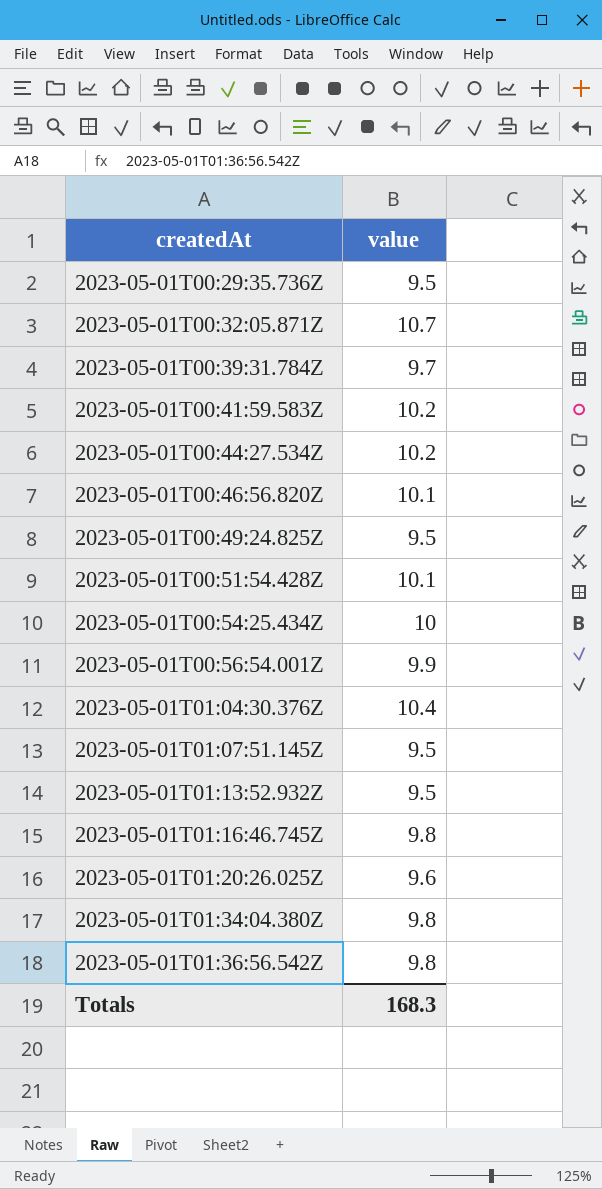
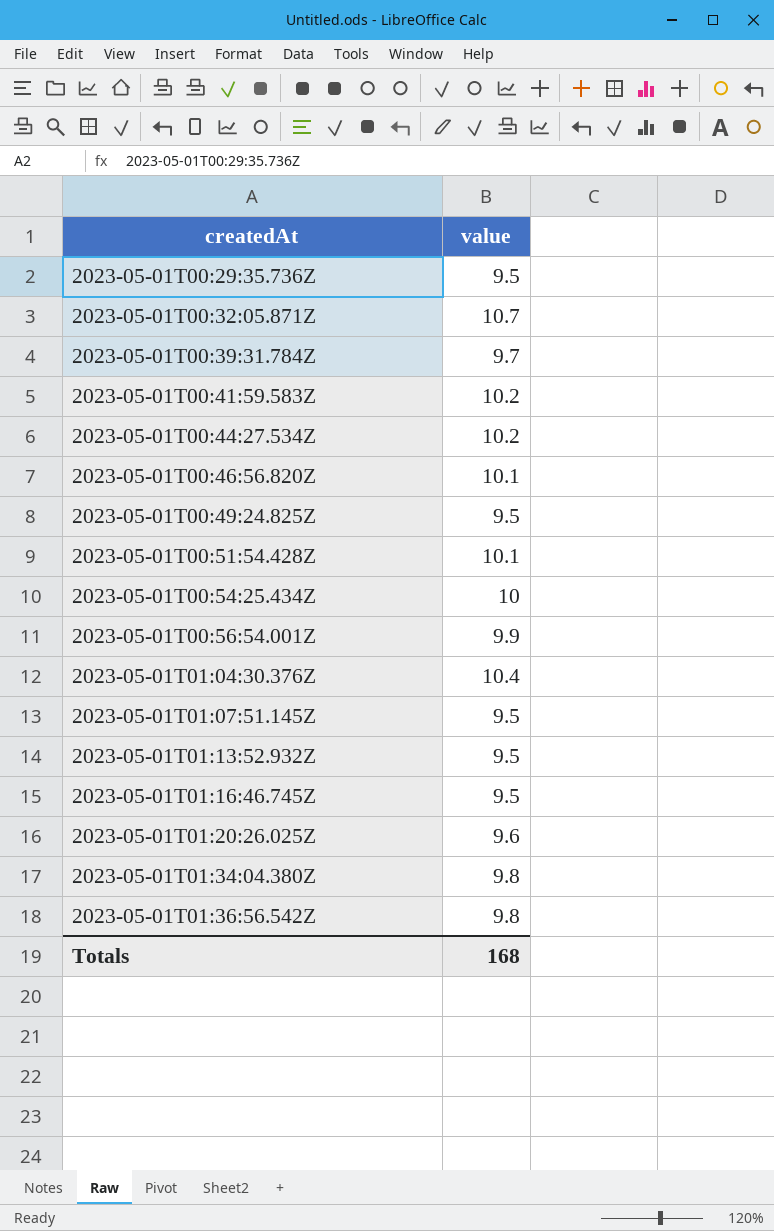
2023-05-01T01:16:46.745Z | value: 9.8 -> 9.5
Totals | value: 168.3 -> 168

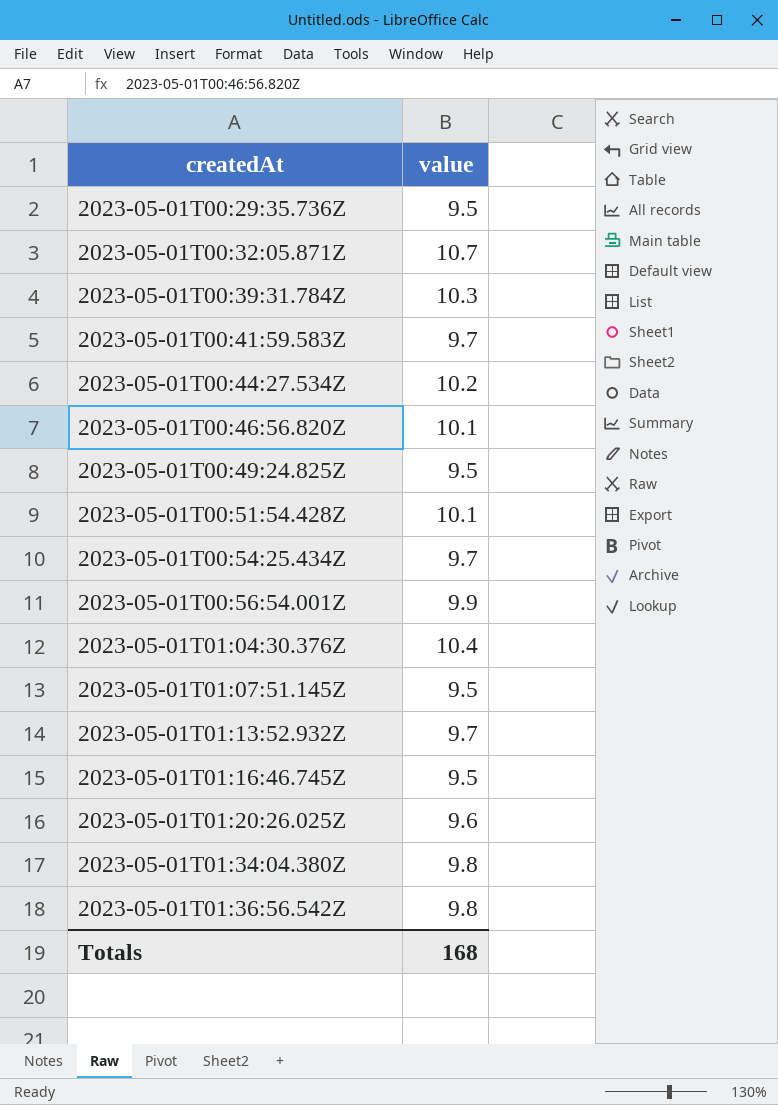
2023-05-01T00:39:31.784Z | value: 9.7 -> 10.3
2023-05-01T00:41:59.583Z | value: 10.2 -> 9.7
2023-05-01T00:54:25.434Z | value: 10 -> 9.7
2023-05-01T01:13:52.932Z | value: 9.5 -> 9.7

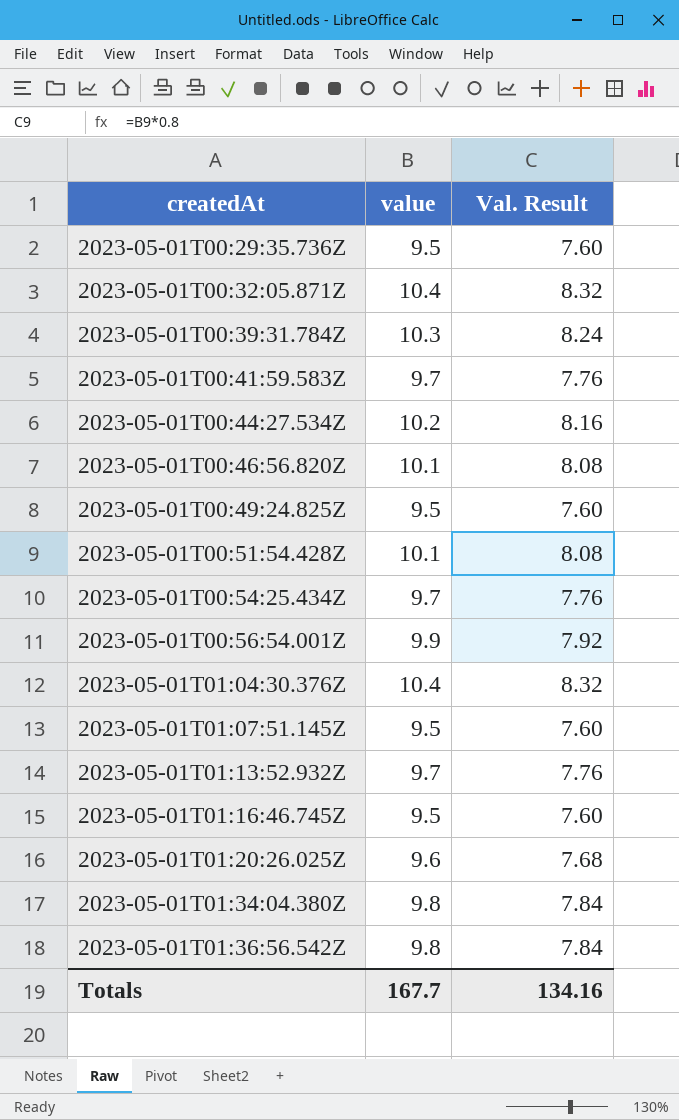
column Val. Result | formula: none -> [value] * 0.8
2023-05-01T00:32:05.871Z | value: 10.7 -> 10.4
Totals | value: 168 -> 167.7

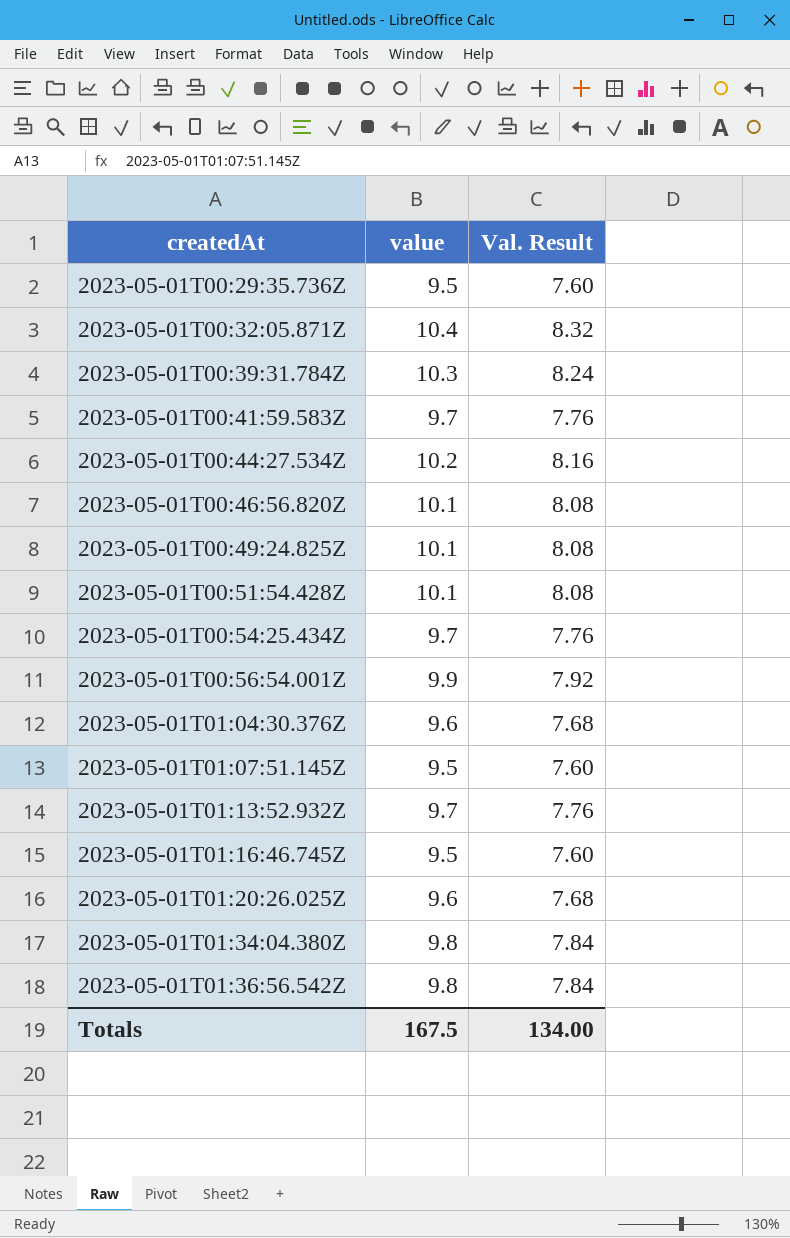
2023-05-01T00:49:24.825Z | value: 9.5 -> 10.1
2023-05-01T00:49:24.825Z | Val. Result: 7.60 -> 8.08
2023-05-01T01:04:30.376Z | value: 10.4 -> 9.6
2023-05-01T01:04:30.376Z | Val. Result: 8.32 -> 7.68
Totals | value: 167.7 -> 167.5
Totals | Val. Result: 134.16 -> 134.00

